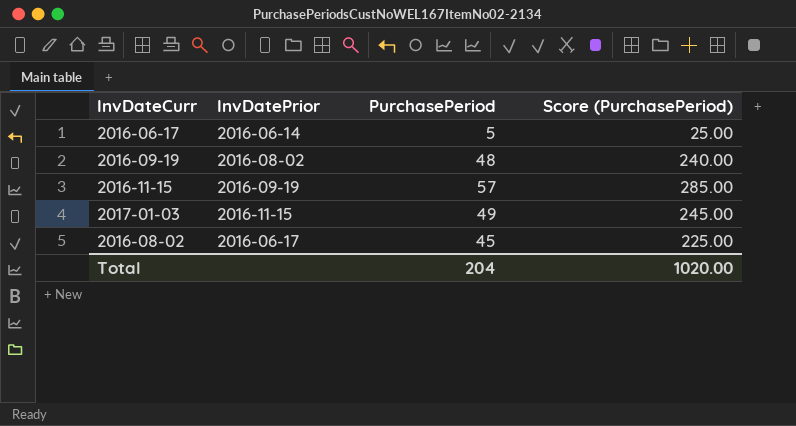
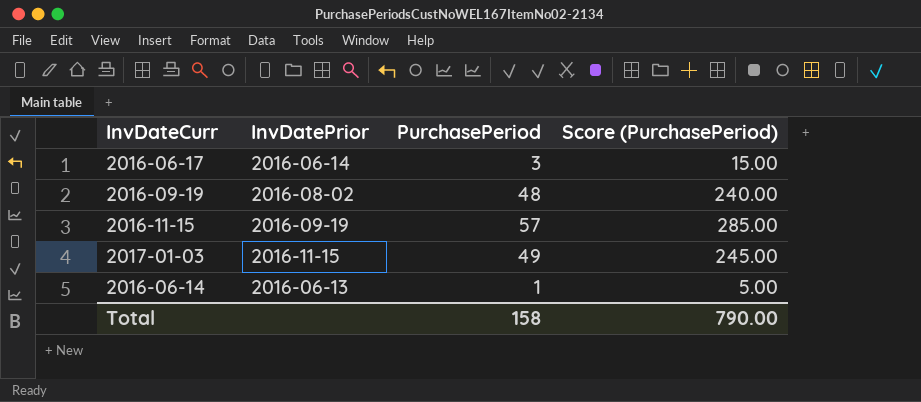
row 2016-08-02: 2016-06-17 | 45 | 225.00 -> none
2016-06-17 | PurchasePeriod: 5 -> 3
2016-06-17 | Score (PurchasePeriod): 25.00 -> 15.00
row 2016-06-14: none -> 2016-06-13 | 1 | 5.00
Total | PurchasePeriod: 204 -> 158
Total | Score (PurchasePeriod): 1020.00 -> 790.00

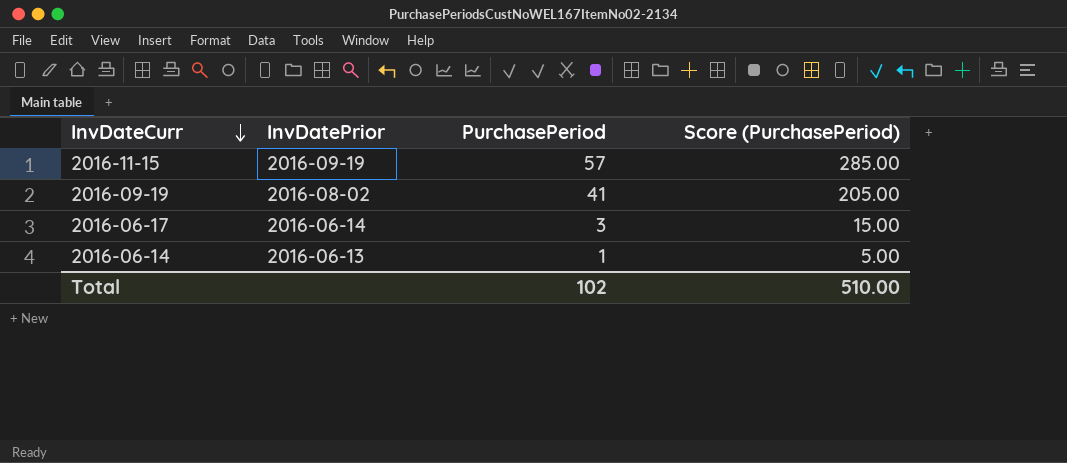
row order: none -> InvDateCurr descending
row 2017-01-03: 2016-11-15 | 49 | 245.00 -> none
2016-09-19 | PurchasePeriod: 48 -> 41
2016-09-19 | Score (PurchasePeriod): 240.00 -> 205.00
Total | PurchasePeriod: 158 -> 102
Total | Score (PurchasePeriod): 790.00 -> 510.00

